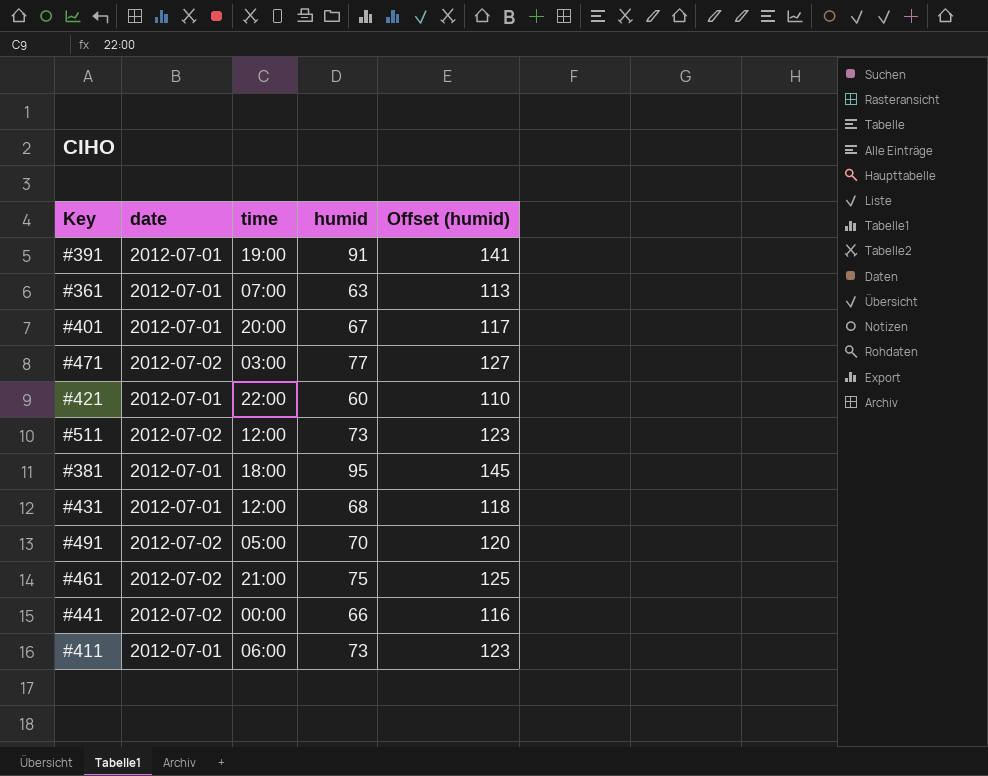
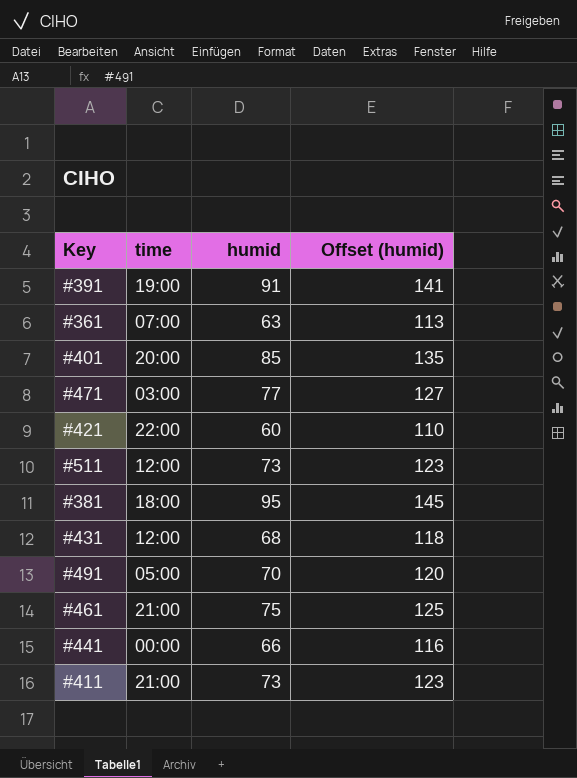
column date | position: 2 -> none
#401 | humid: 67 -> 85
#401 | Offset (humid): 117 -> 135
#411 | time: 06:00 -> 21:00

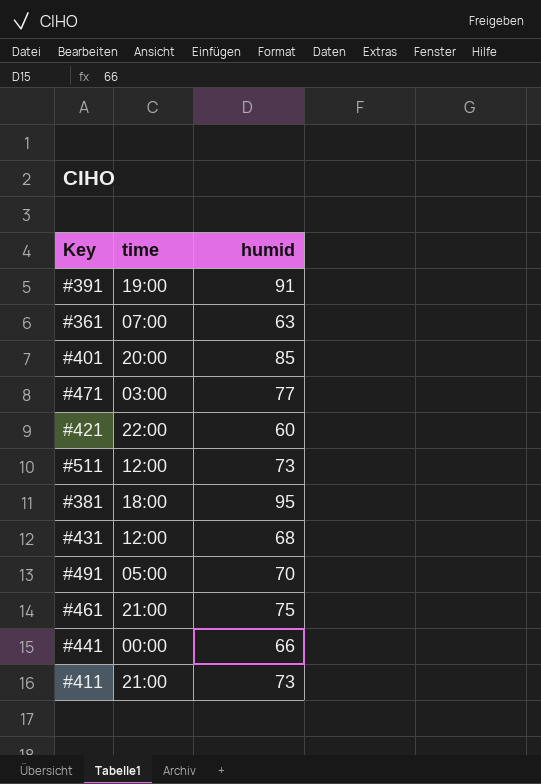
column Offset (humid) | formula: [humid] + 50 -> none

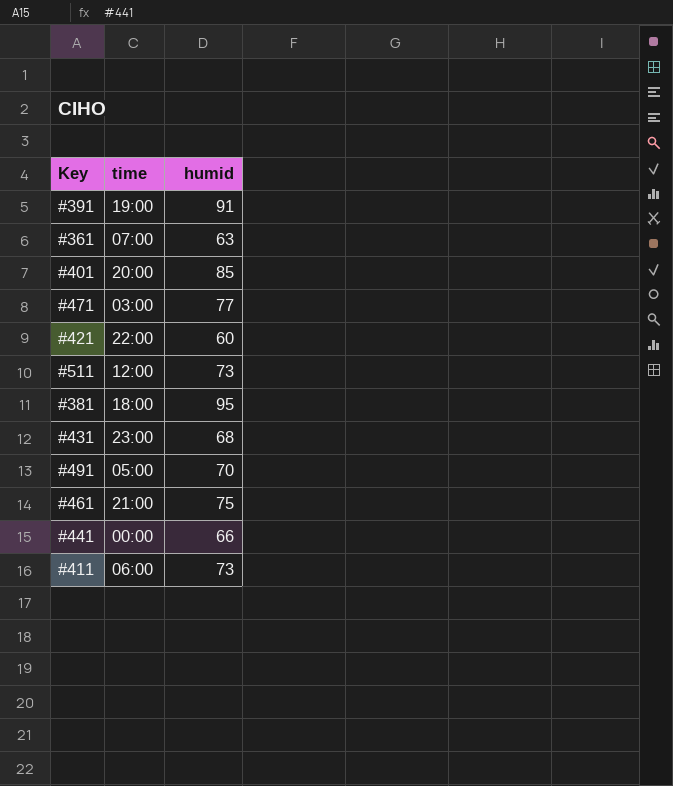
#431 | time: 12:00 -> 23:00
#411 | time: 21:00 -> 06:00

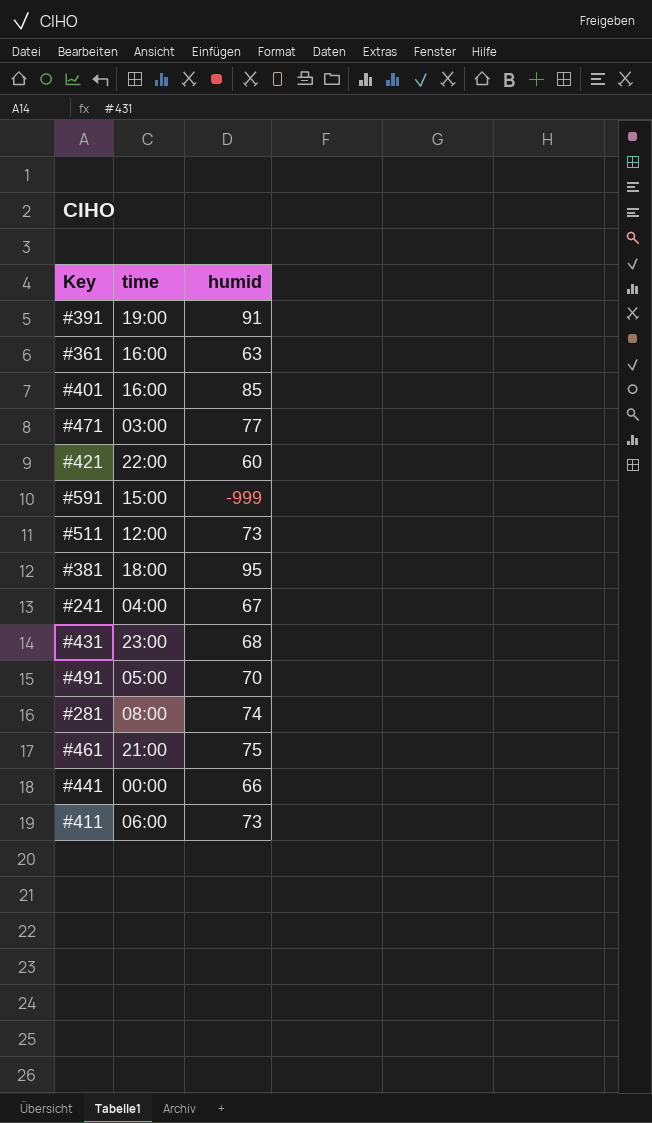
#361 | time: 07:00 -> 16:00
#401 | time: 20:00 -> 16:00
row #591: none -> 15:00 | -999
row #241: none -> 04:00 | 67
row #281: none -> 08:00 | 74

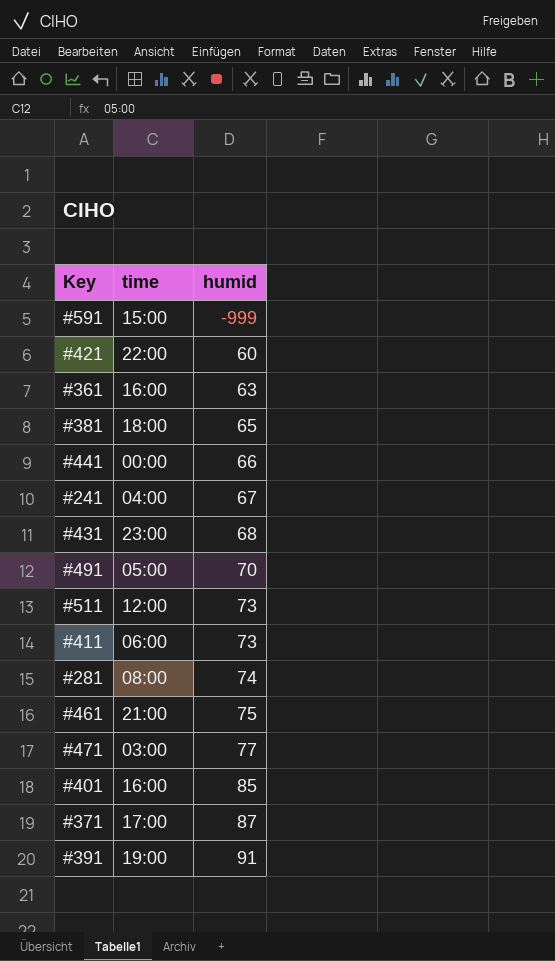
row order: none -> humid ascending
#381 | humid: 95 -> 65
row #371: none -> 17:00 | 87

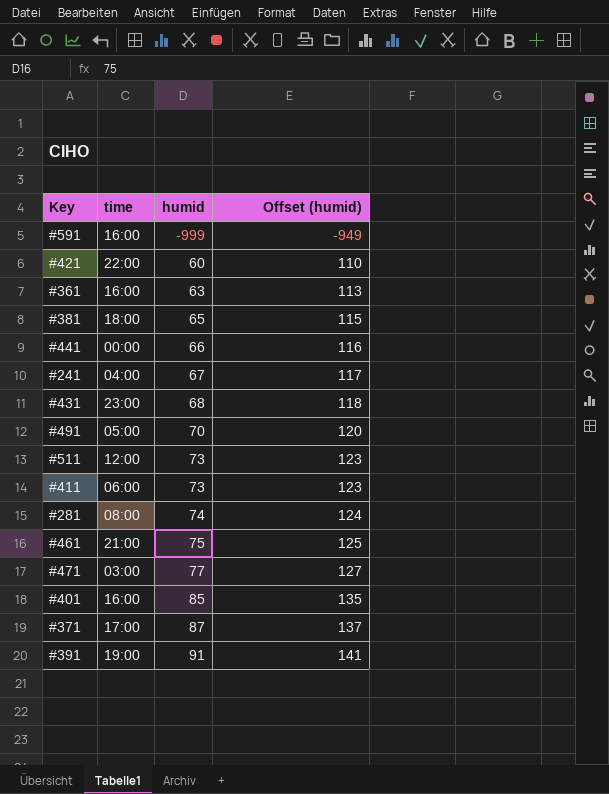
column Offset (humid) | formula: none -> [humid] + 50
#591 | time: 15:00 -> 16:00

